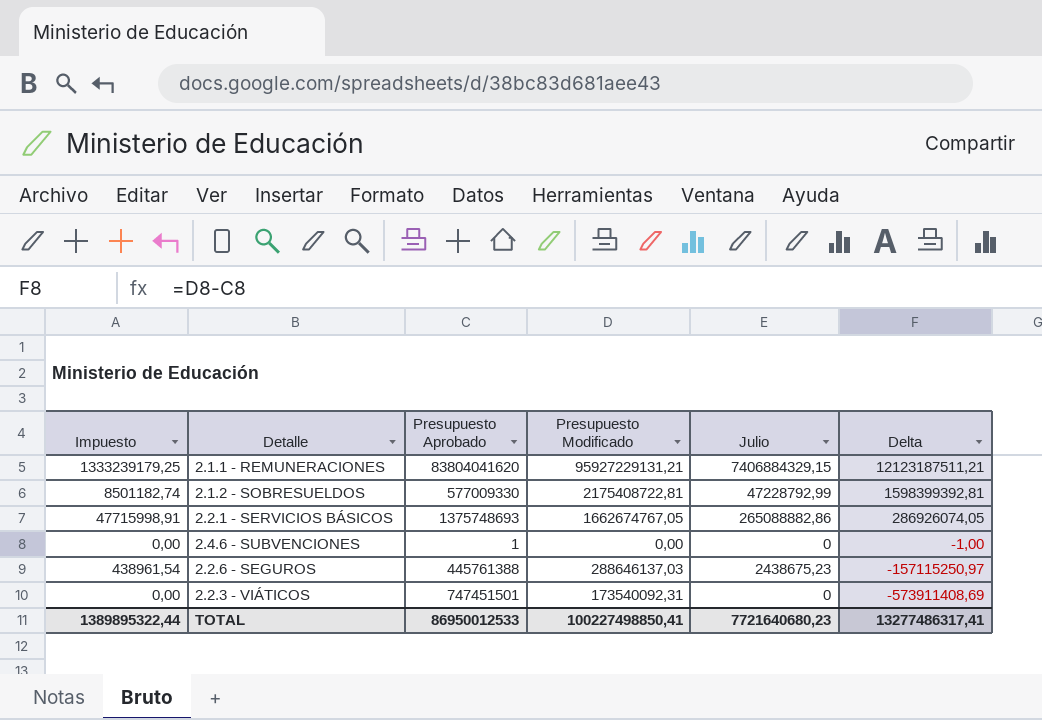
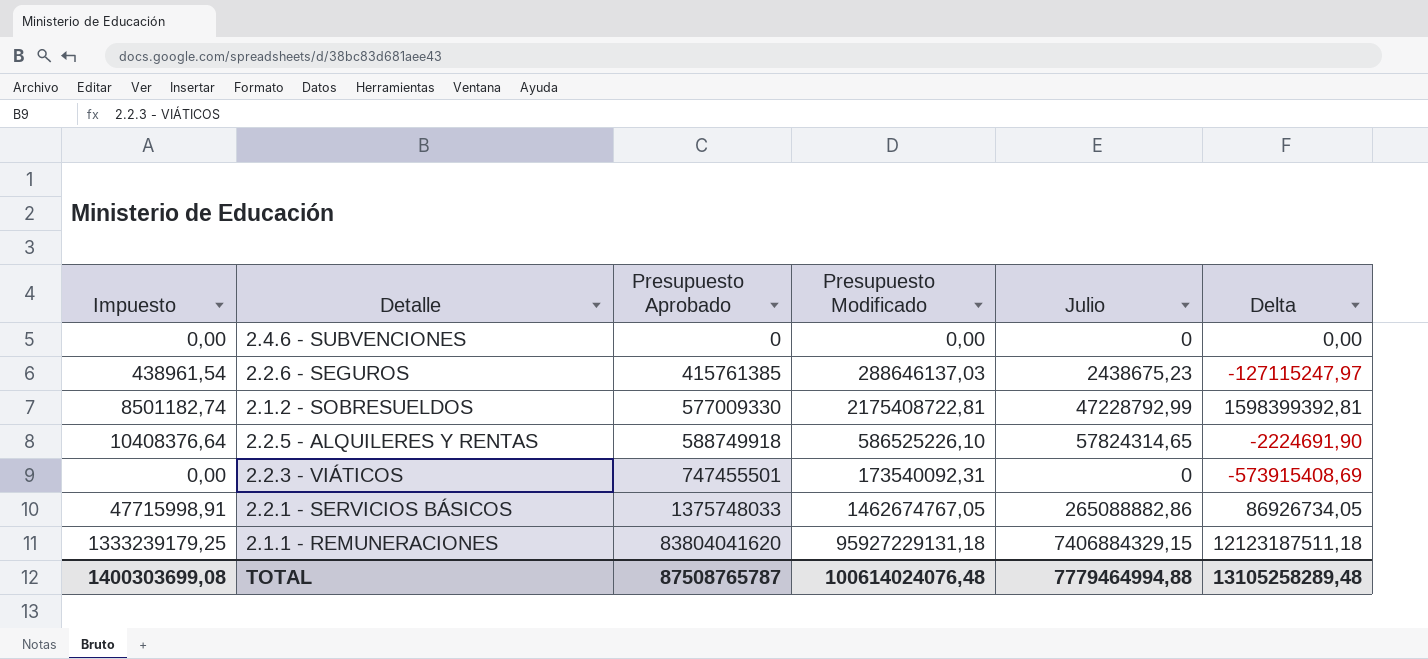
row order: Delta descending -> Presupuesto Aprobado ascending
2.4.6 - SUBVENCIONES | Presupuesto Aprobado: 1 -> 0
2.4.6 - SUBVENCIONES | Delta: -1,00 -> 0,00
2.2.6 - SEGUROS | Presupuesto Aprobado: 445761388 -> 415761385
2.2.6 - SEGUROS | Delta: -157115250,97 -> -127115247,97
row 2.2.5 - ALQUILERES Y RENTAS: none -> 10408376,64 | 588749918 | 586525226,10 | 57824314,65 | -2224691,90
2.2.3 - VIÁTICOS | Presupuesto Aprobado: 747451501 -> 747455501
2.2.3 - VIÁTICOS | Delta: -573911408,69 -> -573915408,69
2.2.1 - SERVICIOS BÁSICOS | Presupuesto Aprobado: 1375748693 -> 1375748033
2.2.1 - SERVICIOS BÁSICOS | Presupuesto Modificado: 1662674767,05 -> 1462674767,05
2.2.1 - SERVICIOS BÁSICOS | Delta: 286926074,05 -> 86926734,05
2.1.1 - REMUNERACIONES | Presupuesto Modificado: 95927229131,21 -> 95927229131,18
2.1.1 - REMUNERACIONES | Delta: 12123187511,21 -> 12123187511,18
TOTAL | Impuesto: 1389895322,44 -> 1400303699,08
TOTAL | Presupuesto Aprobado: 86950012533 -> 87508765787
TOTAL | Presupuesto Modificado: 100227498850,41 -> 100614024076,48
TOTAL | Julio: 7721640680,23 -> 7779464994,88
TOTAL | Delta: 13277486317,41 -> 13105258289,48

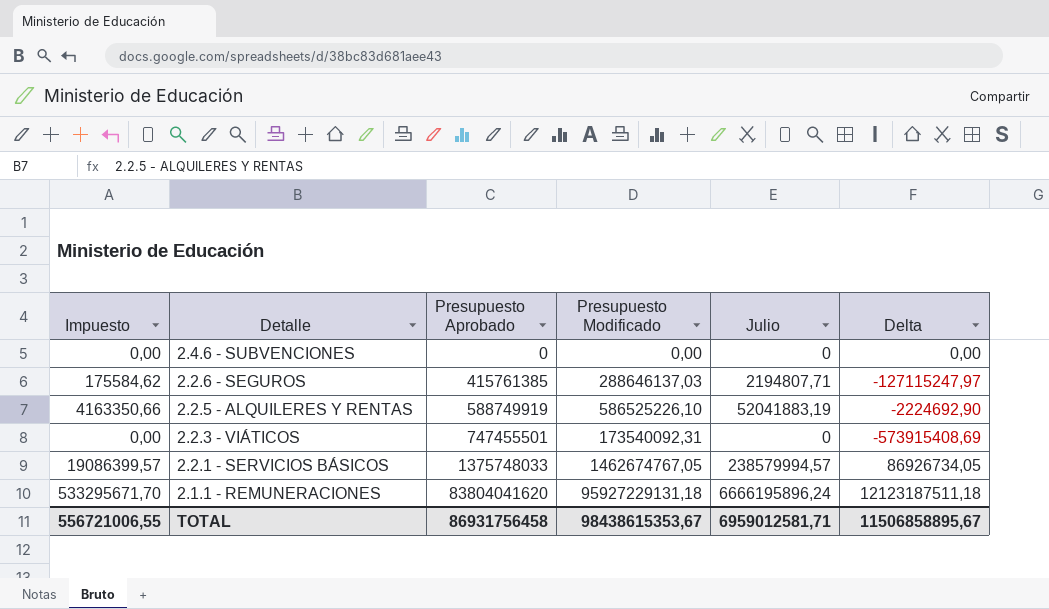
column Impuesto | formula: [Julio] * 0,18 -> [Julio] * 0,08
row 2.1.2 - SOBRESUELDOS: 8501182,74 | 577009330 | 2175408722,81 | 47228792,99 | 1598399392,81 -> none
2.2.6 - SEGUROS | Julio: 2438675,23 -> 2194807,71
2.2.5 - ALQUILERES Y RENTAS | Presupuesto Aprobado: 588749918 -> 588749919
2.2.5 - ALQUILERES Y RENTAS | Julio: 57824314,65 -> 52041883,19
2.2.5 - ALQUILERES Y RENTAS | Delta: -2224691,90 -> -2224692,90
2.2.1 - SERVICIOS BÁSICOS | Julio: 265088882,86 -> 238579994,57
2.1.1 - REMUNERACIONES | Julio: 7406884329,15 -> 6666195896,24
TOTAL | Impuesto: 1400303699,08 -> 556721006,55
TOTAL | Presupuesto Aprobado: 87508765787 -> 86931756458
TOTAL | Presupuesto Modificado: 100614024076,48 -> 98438615353,67
TOTAL | Julio: 7779464994,88 -> 6959012581,71
TOTAL | Delta: 13105258289,48 -> 11506858895,67

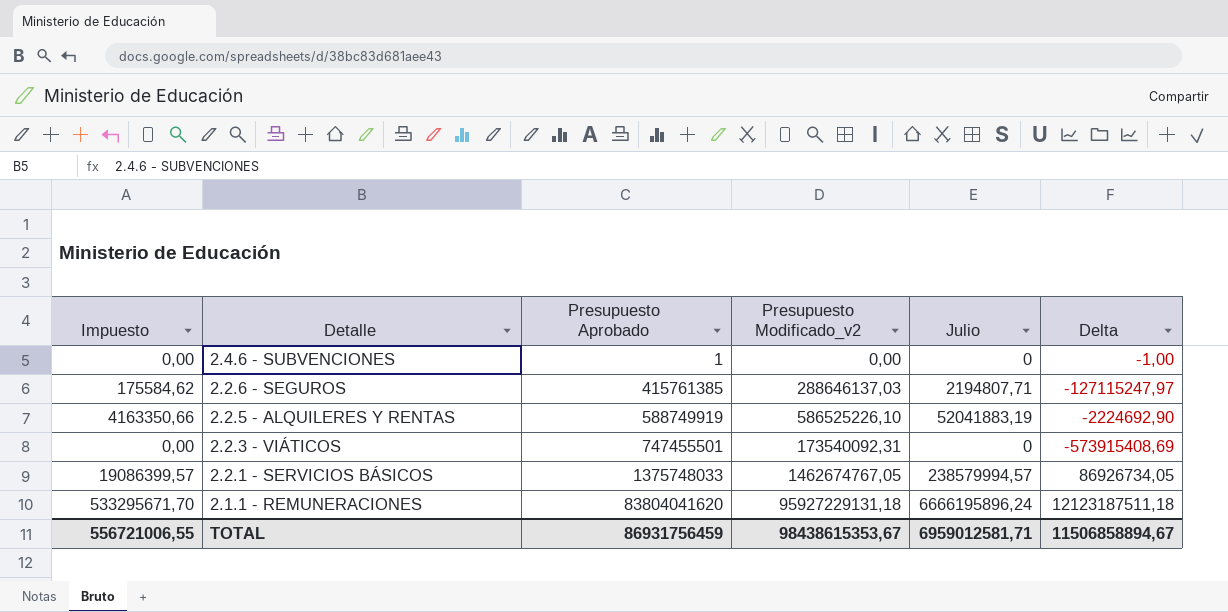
column name: Presupuesto Modificado -> Presupuesto Modificado_v2
2.4.6 - SUBVENCIONES | Presupuesto Aprobado: 0 -> 1
2.4.6 - SUBVENCIONES | Delta: 0,00 -> -1,00
TOTAL | Presupuesto Aprobado: 86931756458 -> 86931756459
TOTAL | Delta: 11506858895,67 -> 11506858894,67

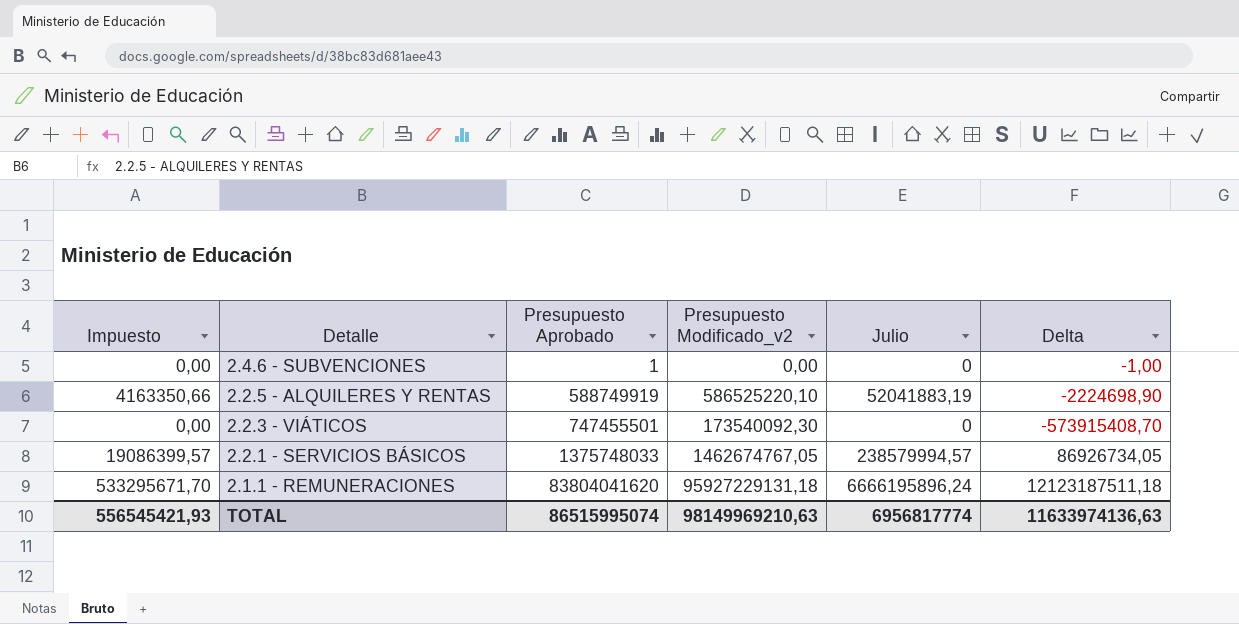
row 2.2.6 - SEGUROS: 175584,62 | 415761385 | 288646137,03 | 2194807,71 | -127115247,97 -> none
2.2.5 - ALQUILERES Y RENTAS | Presupuesto Modificado_v2: 586525226,10 -> 586525220,10
2.2.5 - ALQUILERES Y RENTAS | Delta: -2224692,90 -> -2224698,90
2.2.3 - VIÁTICOS | Presupuesto Modificado_v2: 173540092,31 -> 173540092,30
2.2.3 - VIÁTICOS | Delta: -573915408,69 -> -573915408,70
TOTAL | Impuesto: 556721006,55 -> 556545421,93
TOTAL | Presupuesto Aprobado: 86931756459 -> 86515995074
TOTAL | Presupuesto Modificado_v2: 98438615353,67 -> 98149969210,63
TOTAL | Julio: 6959012581,71 -> 6956817774
TOTAL | Delta: 11506858894,67 -> 11633974136,63

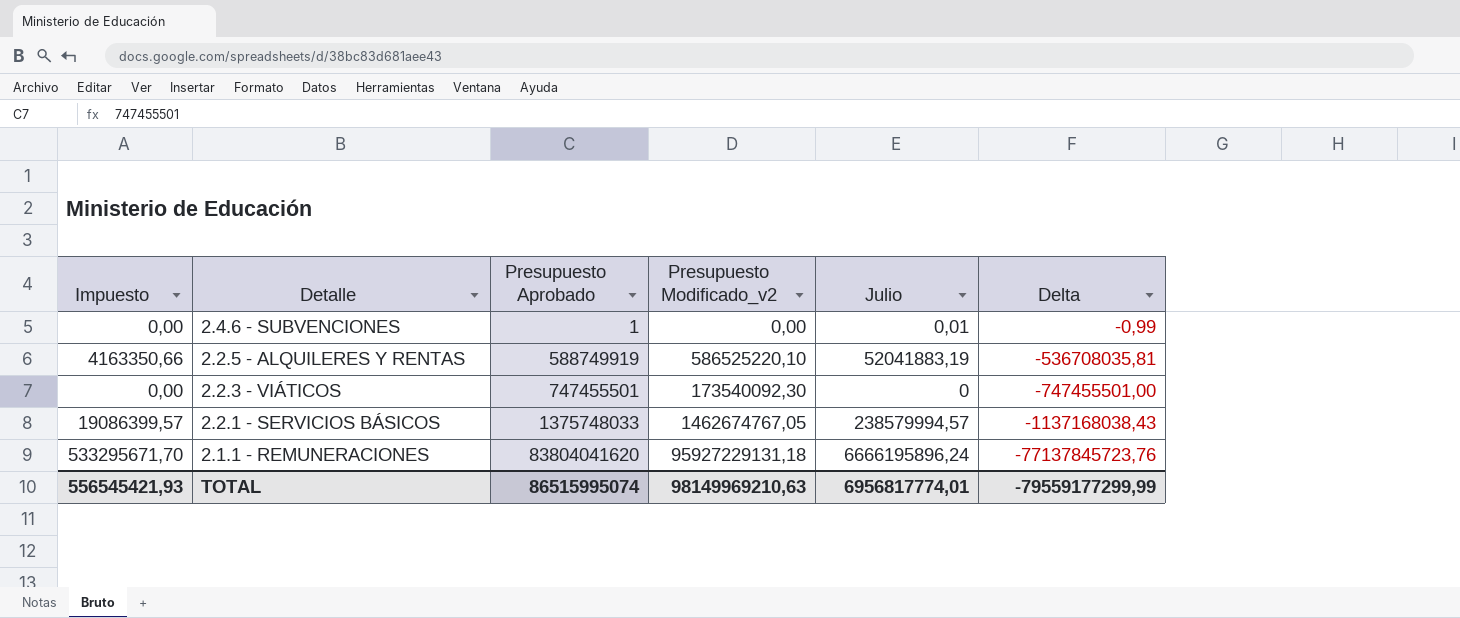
column Delta | formula: [Presupuesto Modificado_v2] - [Presupuesto Aprobado] -> [Julio] - [Presupuesto Aprobado]
2.4.6 - SUBVENCIONES | Julio: 0 -> 0,01
TOTAL | Julio: 6956817774 -> 6956817774,01
TOTAL | Delta: 11633974136,63 -> -79559177299,99

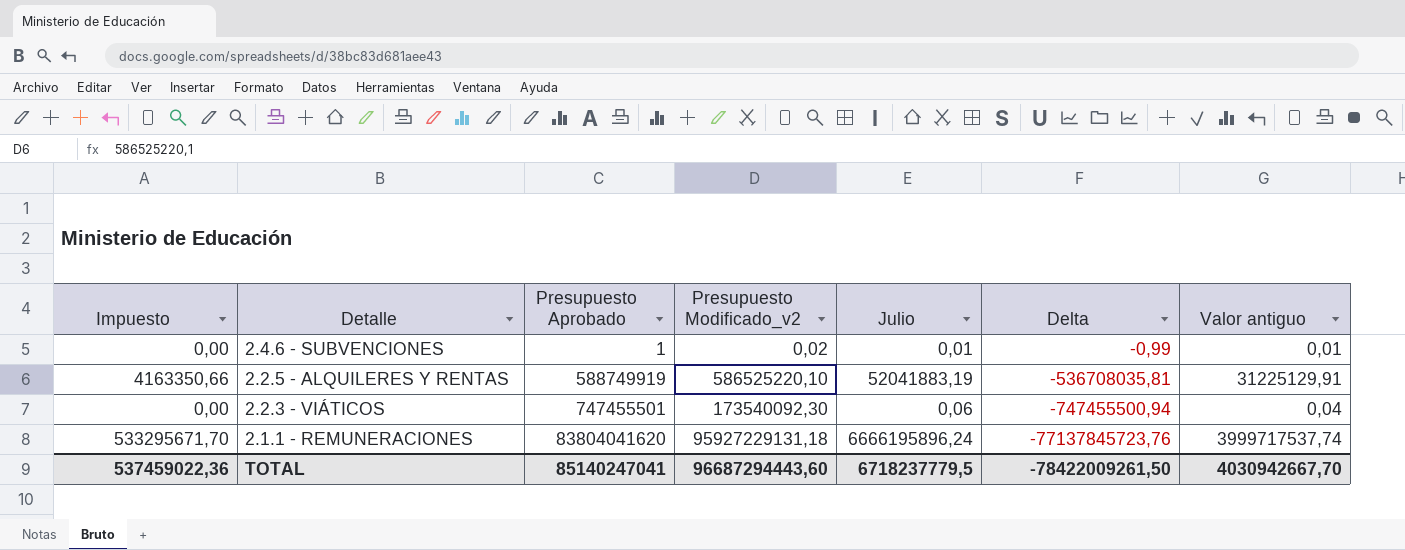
column Valor antiguo | formula: none -> [Julio] * 0,6
row 2.2.1 - SERVICIOS BÁSICOS: 19086399,57 | 1375748033 | 1462674767,05 | 238579994,57 | -1137168038,43 -> none
2.4.6 - SUBVENCIONES | Presupuesto Modificado_v2: 0,00 -> 0,02
2.2.3 - VIÁTICOS | Julio: 0 -> 0,06
2.2.3 - VIÁTICOS | Delta: -747455501,00 -> -747455500,94
TOTAL | Impuesto: 556545421,93 -> 537459022,36
TOTAL | Presupuesto Aprobado: 86515995074 -> 85140247041
TOTAL | Presupuesto Modificado_v2: 98149969210,63 -> 96687294443,60
TOTAL | Julio: 6956817774,01 -> 6718237779,5
TOTAL | Delta: -79559177299,99 -> -78422009261,50

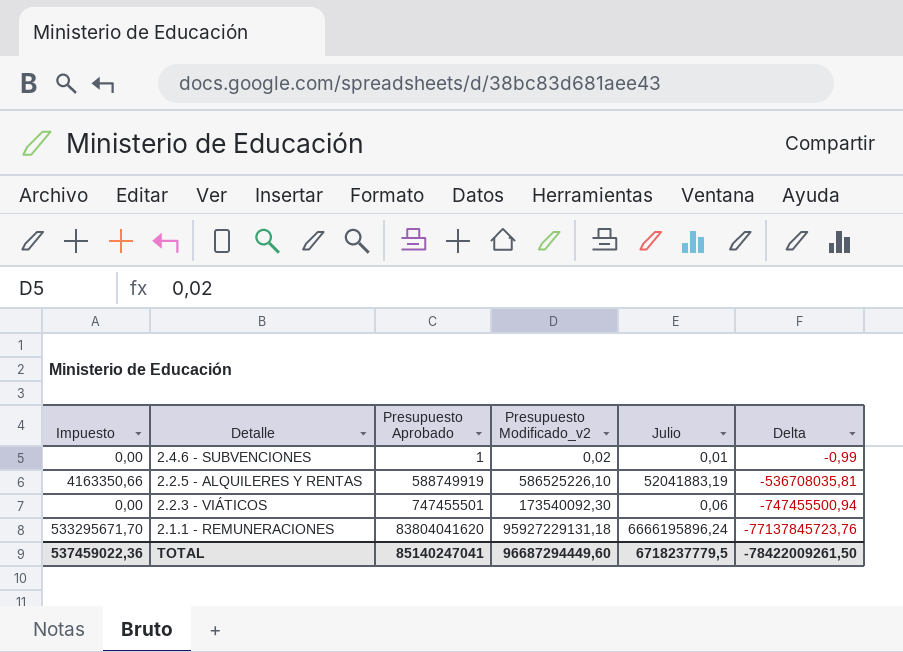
column Valor antiguo | formula: [Julio] * 0,6 -> none
2.2.5 - ALQUILERES Y RENTAS | Presupuesto Modificado_v2: 586525220,10 -> 586525226,10
TOTAL | Presupuesto Modificado_v2: 96687294443,60 -> 96687294449,60

